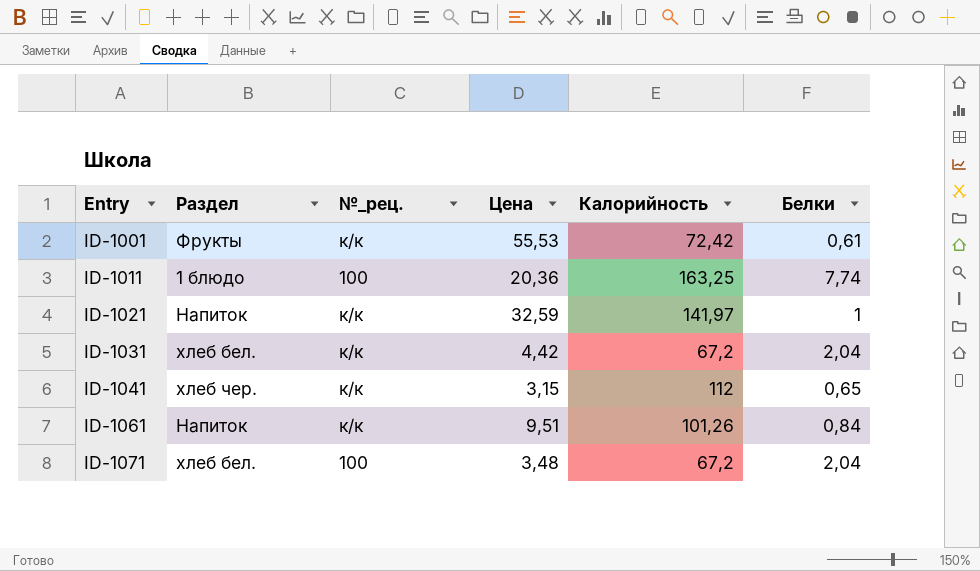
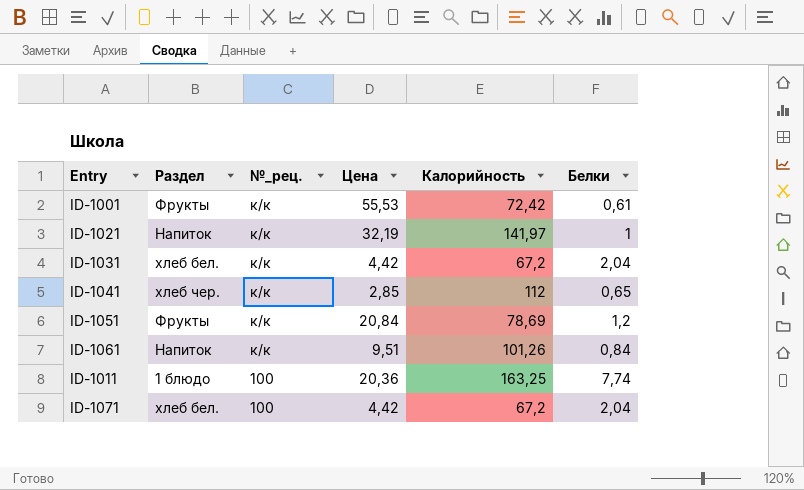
row order: Entry ascending -> №_рец. descending
ID-1021 | Цена: 32,59 -> 32,19
ID-1041 | Цена: 3,15 -> 2,85
row ID-1051: none -> Фрукты | к/к | 20,84 | 78,69 | 1,2
ID-1071 | Цена: 3,48 -> 4,42

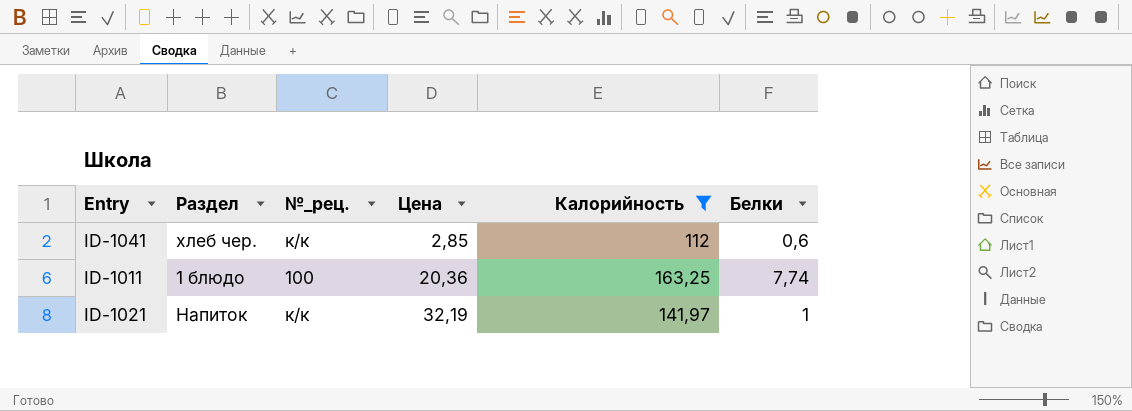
filter: none -> Калорийность >= 112
row order: №_рец. descending -> Цена ascending
ID-1041 | Белки: 0,65 -> 0,6

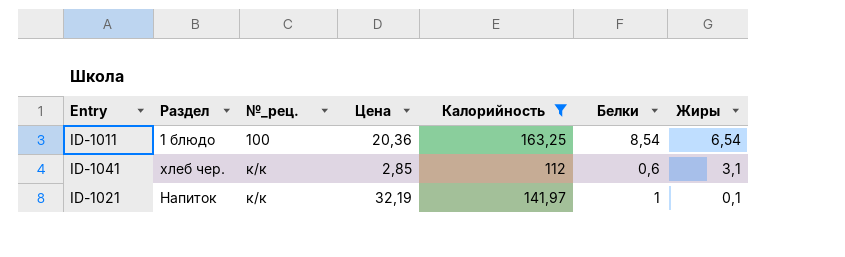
row order: Цена ascending -> №_рец. ascending
column Жиры | position: none -> 7
ID-1011 | Белки: 7,74 -> 8,54

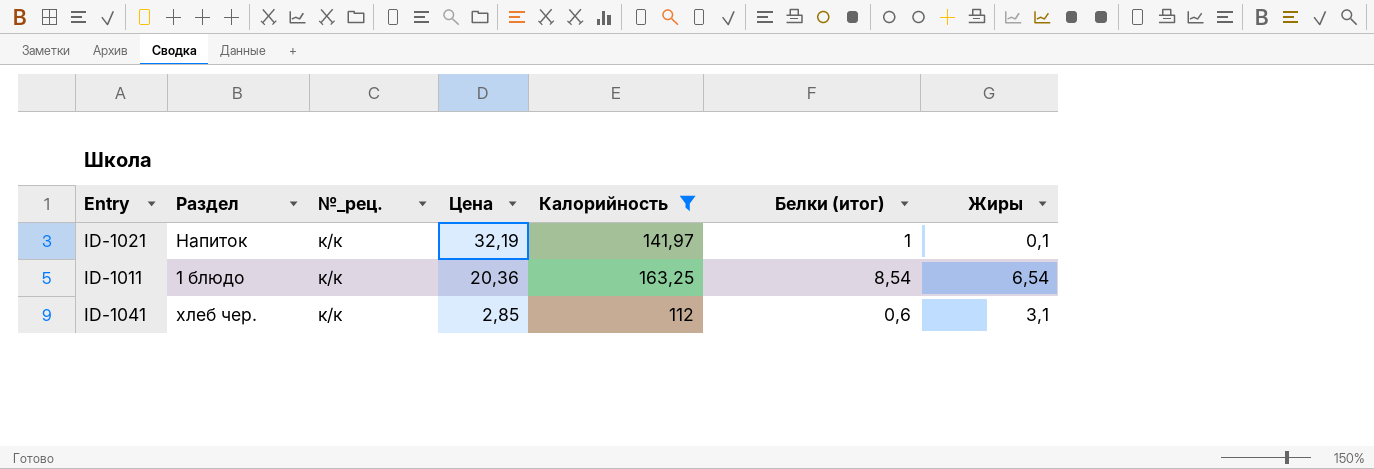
row order: №_рец. ascending -> Цена descending
column name: Белки -> Белки (итог)
ID-1011 | №_рец.: 100 -> к/к

